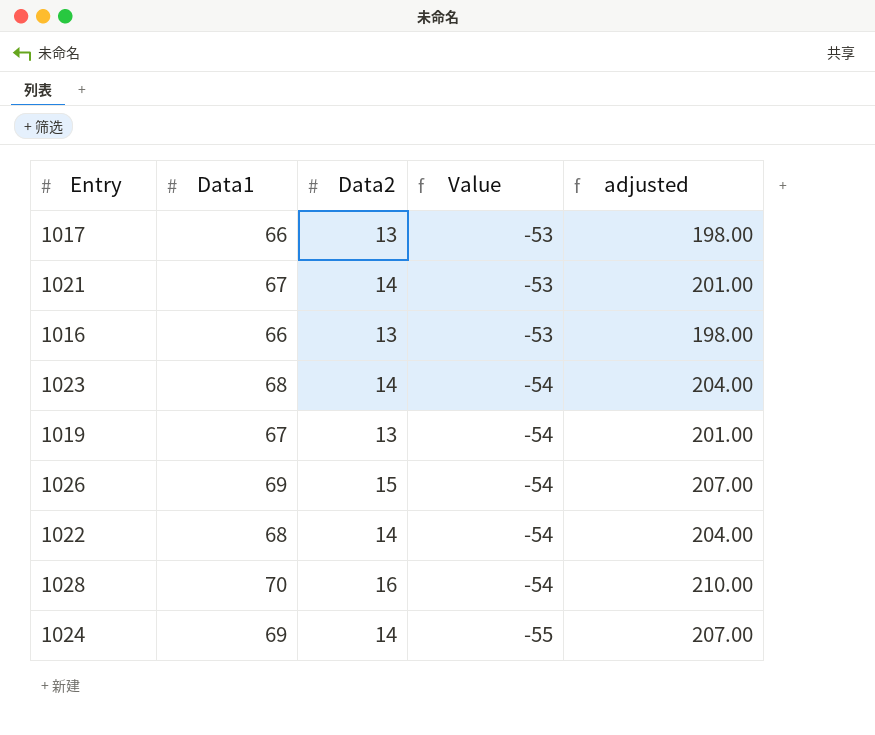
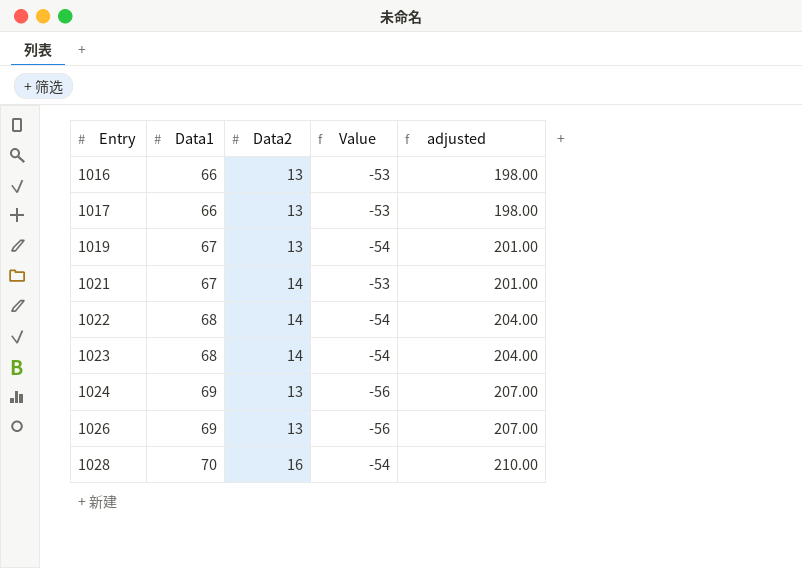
row order: Value descending -> Entry ascending
1024 | Data2: 14 -> 13
1024 | Value: -55 -> -56
1026 | Data2: 15 -> 13
1026 | Value: -54 -> -56

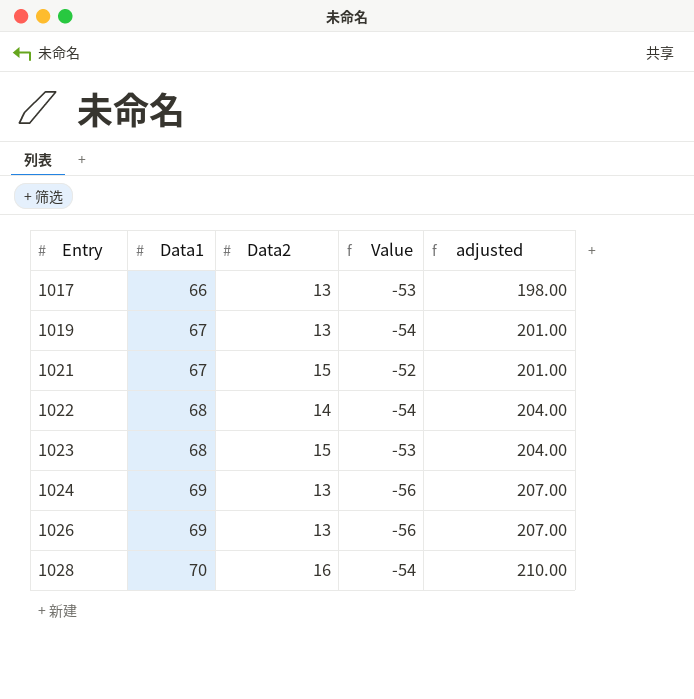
row 1016: 66 | 13 | -53 | 198.00 -> none
1021 | Data2: 14 -> 15
1021 | Value: -53 -> -52
1023 | Data2: 14 -> 15
1023 | Value: -54 -> -53

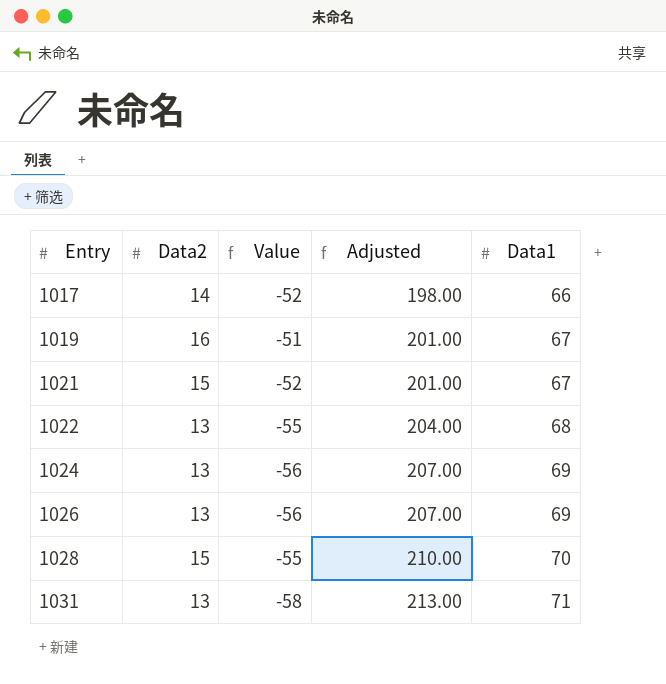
column name: adjusted -> Adjusted
column Data1 | position: 2 -> 5
row 1023: 68 | 15 | -53 | 204.00 -> none
1017 | Data2: 13 -> 14
1017 | Value: -53 -> -52
1019 | Data2: 13 -> 16
1019 | Value: -54 -> -51
1022 | Data2: 14 -> 13
1022 | Value: -54 -> -55
1028 | Data2: 16 -> 15
1028 | Value: -54 -> -55
row 1031: none -> 13 | -58 | 213.00 | 71

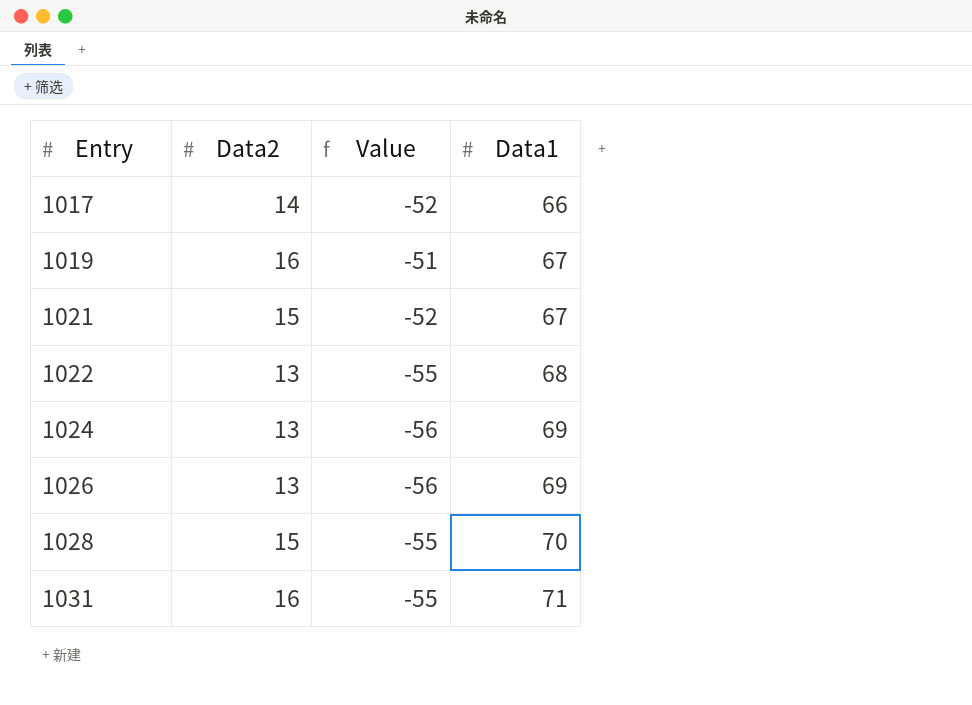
column Adjusted | formula: [Data1] * 3 -> none
1031 | Data2: 13 -> 16
1031 | Value: -58 -> -55

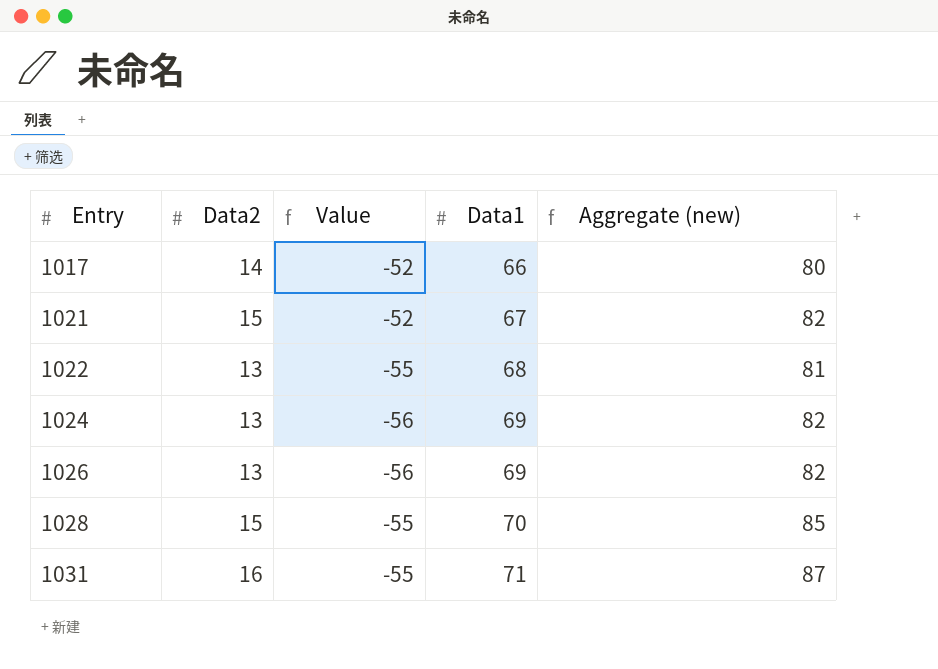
column Aggregate (new) | formula: none -> [Data2] + [Data1]
row 1019: 16 | -51 | 67 -> none

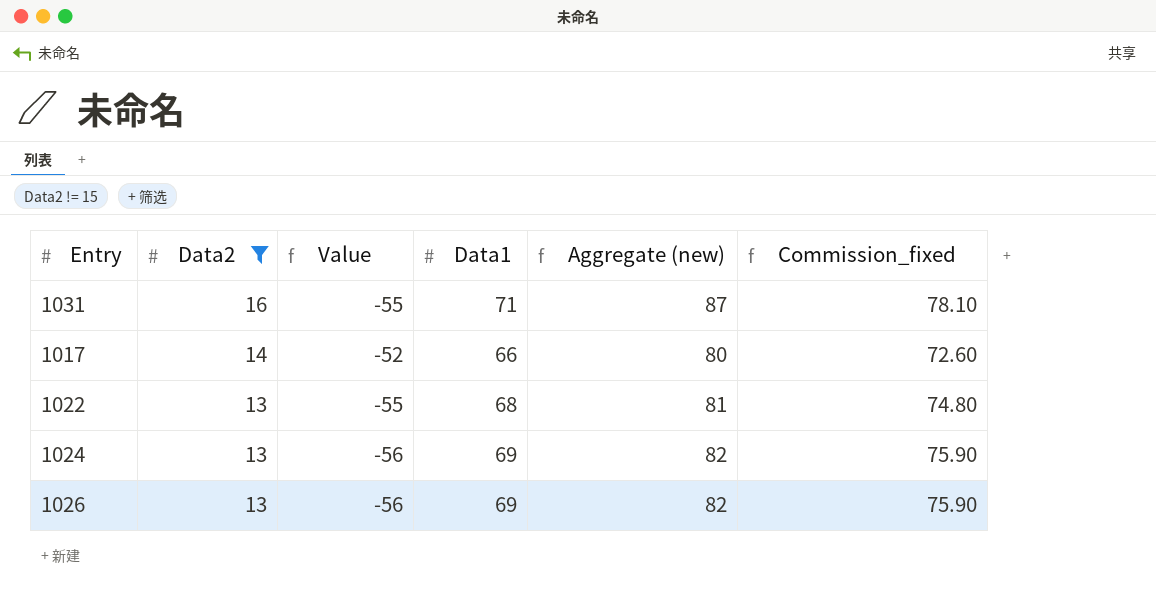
filter: none -> Data2 != 15
row order: Entry ascending -> Data2 descending
column Commission_fixed | formula: none -> [Data1] * 1.1

